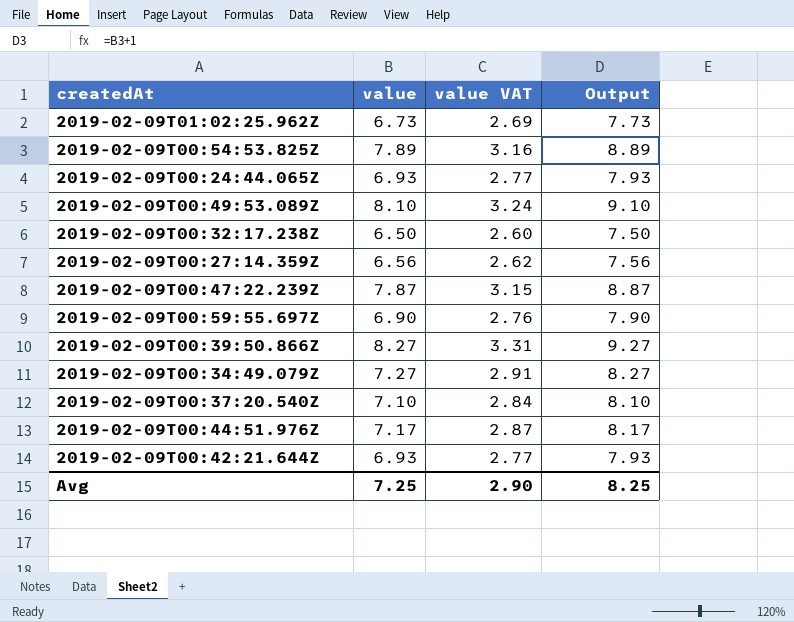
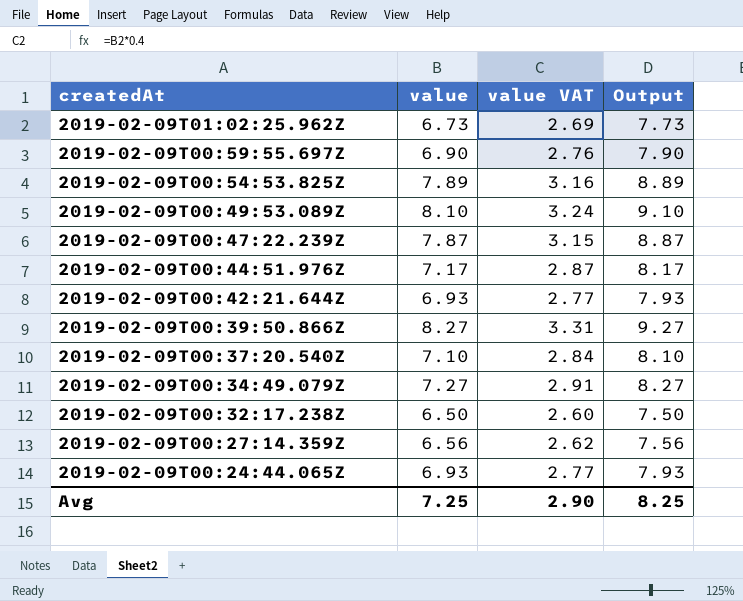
row order: none -> createdAt descending

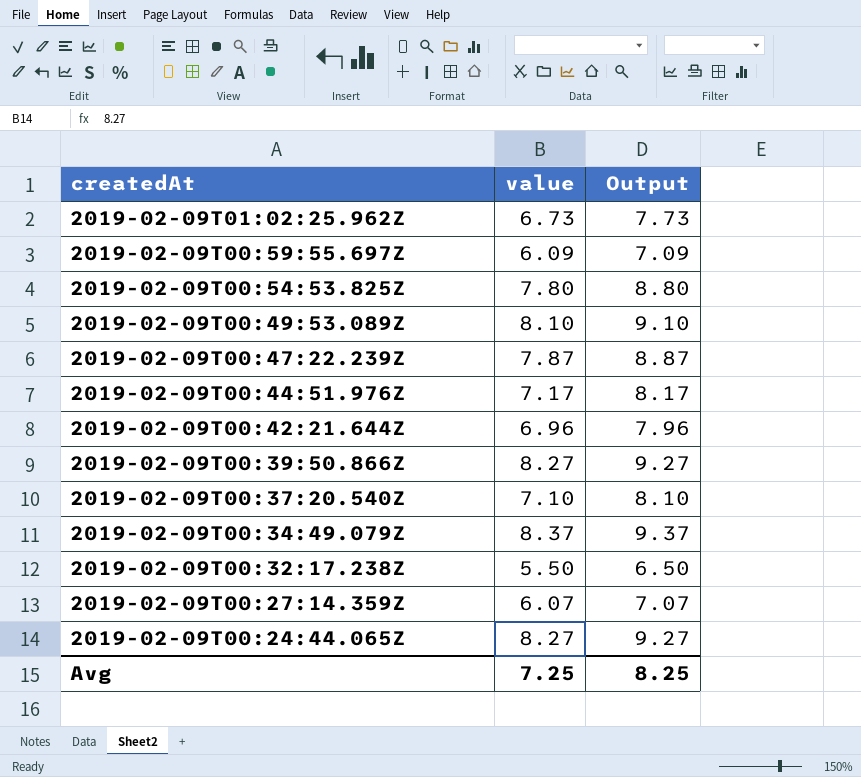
column value VAT | formula: [value] * 0.4 -> none
2019-02-09T00:59:55.697Z | value: 6.90 -> 6.09
2019-02-09T00:59:55.697Z | Output: 7.90 -> 7.09
2019-02-09T00:54:53.825Z | value: 7.89 -> 7.80
2019-02-09T00:54:53.825Z | Output: 8.89 -> 8.80
2019-02-09T00:42:21.644Z | value: 6.93 -> 6.96
2019-02-09T00:42:21.644Z | Output: 7.93 -> 7.96
2019-02-09T00:34:49.079Z | value: 7.27 -> 8.37
2019-02-09T00:34:49.079Z | Output: 8.27 -> 9.37
2019-02-09T00:32:17.238Z | value: 6.50 -> 5.50
2019-02-09T00:32:17.238Z | Output: 7.50 -> 6.50
2019-02-09T00:27:14.359Z | value: 6.56 -> 6.07
2019-02-09T00:27:14.359Z | Output: 7.56 -> 7.07
2019-02-09T00:24:44.065Z | value: 6.93 -> 8.27
2019-02-09T00:24:44.065Z | Output: 7.93 -> 9.27

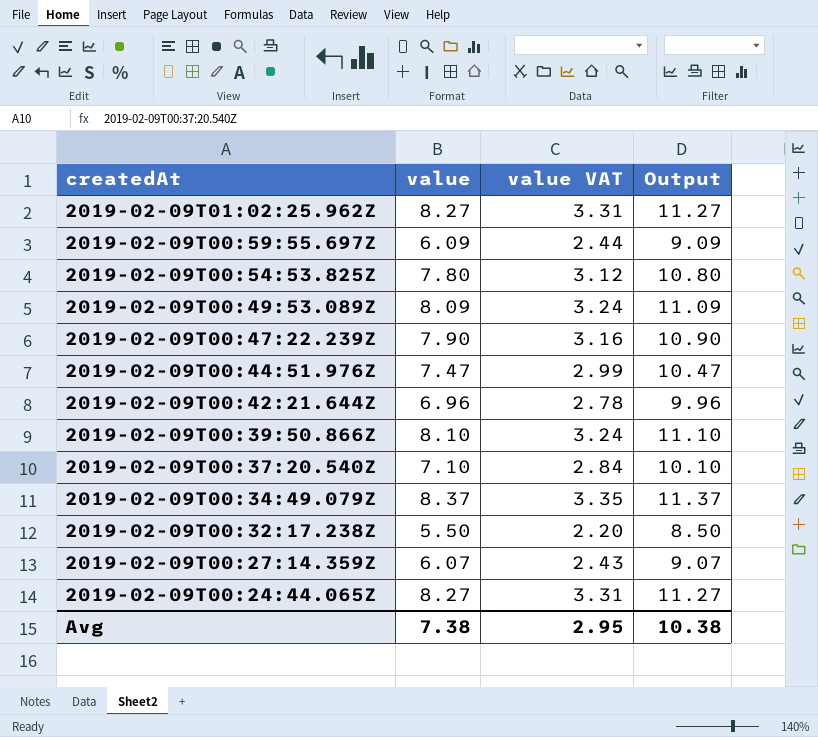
column value VAT | formula: none -> [value] * 0.4
column Output | formula: [value] + 1 -> [value] + 3
2019-02-09T01:02:25.962Z | value: 6.73 -> 8.27
2019-02-09T00:49:53.089Z | value: 8.10 -> 8.09
2019-02-09T00:47:22.239Z | value: 7.87 -> 7.90
2019-02-09T00:44:51.976Z | value: 7.17 -> 7.47
2019-02-09T00:39:50.866Z | value: 8.27 -> 8.10
Avg | value: 7.25 -> 7.38
Avg | Output: 8.25 -> 10.38

